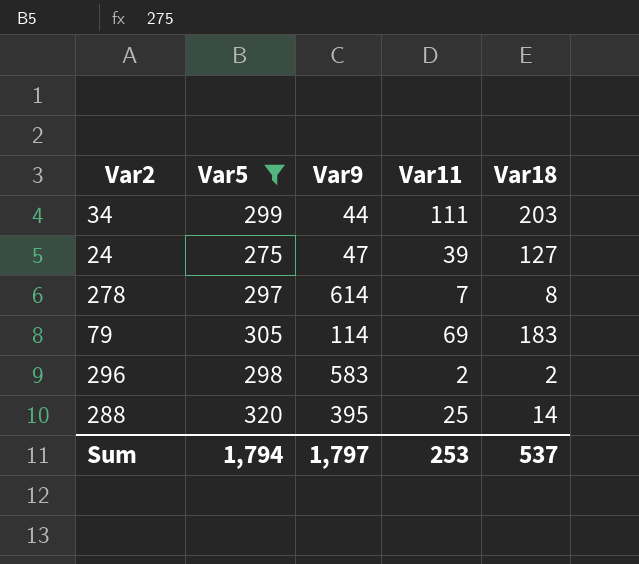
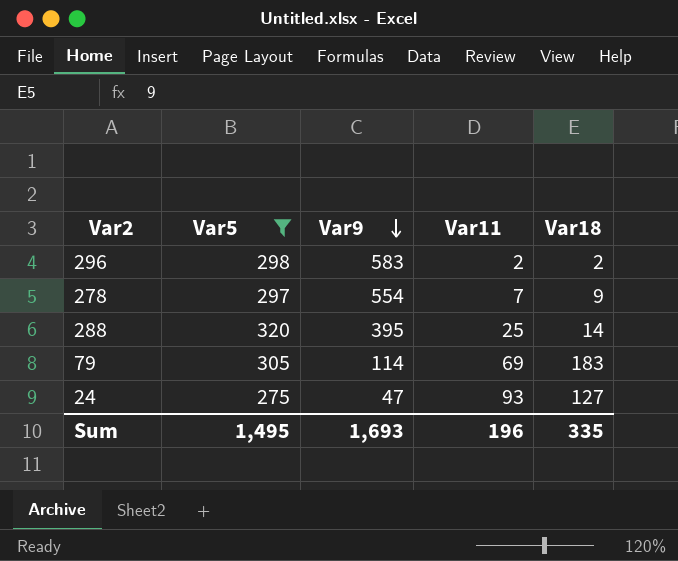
row order: none -> Var9 descending
row 34: 299 | 44 | 111 | 203 -> none
278 | Var9: 614 -> 554
278 | Var18: 8 -> 9
24 | Var11: 39 -> 93
Sum | Var5: 1,794 -> 1,495
Sum | Var9: 1,797 -> 1,693
Sum | Var11: 253 -> 196
Sum | Var18: 537 -> 335

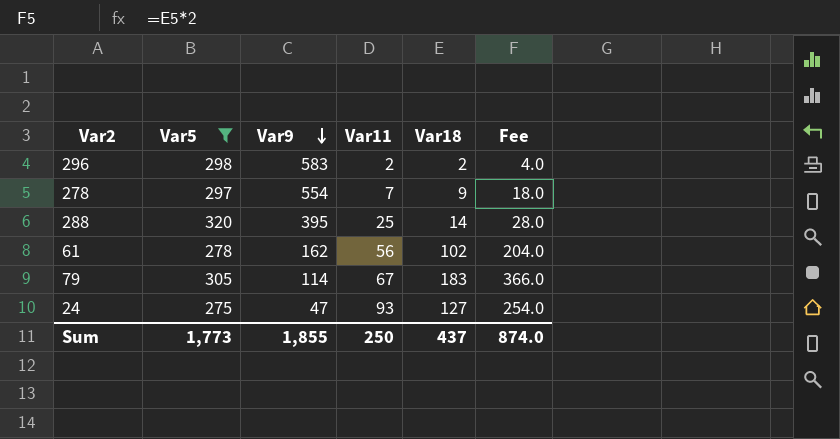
column Fee | formula: none -> [Var18] * 2
row 61: none -> 278 | 162 | 56 | 102 | 204.0
79 | Var11: 69 -> 67
Sum | Var5: 1,495 -> 1,773
Sum | Var9: 1,693 -> 1,855
Sum | Var11: 196 -> 250
Sum | Var18: 335 -> 437

